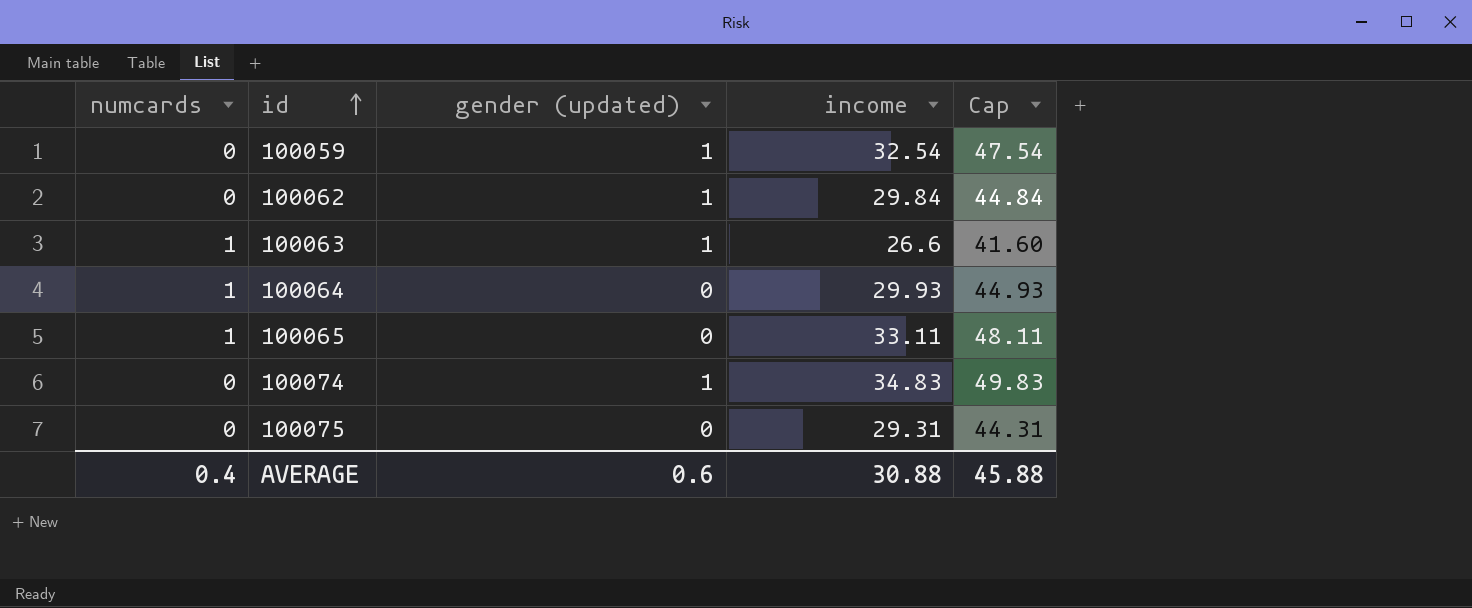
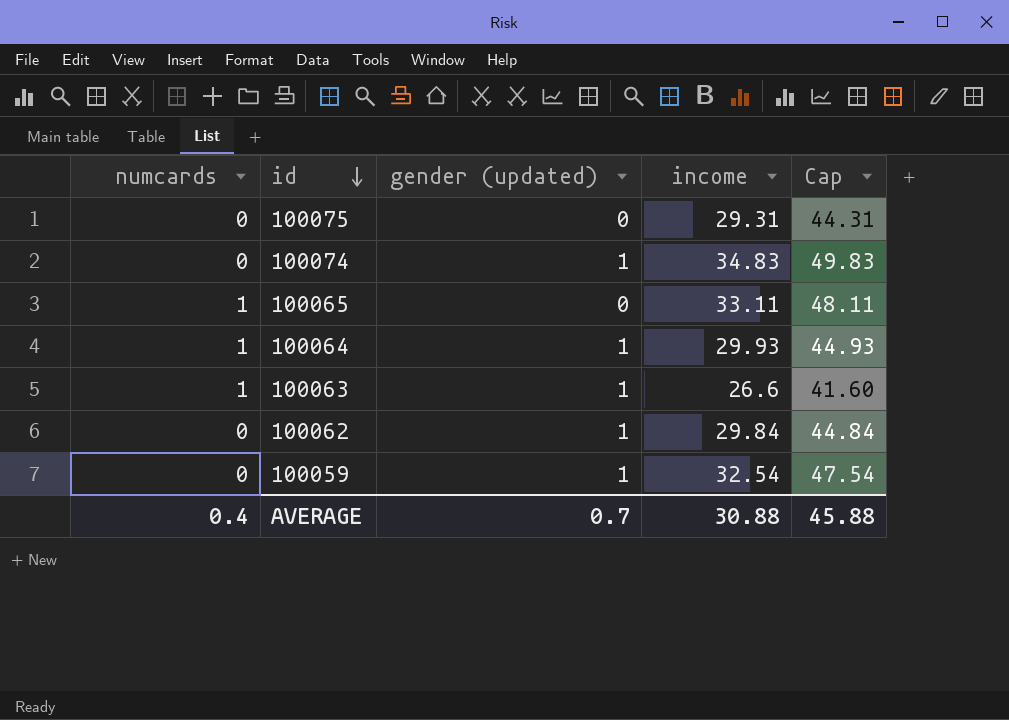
row order: id ascending -> id descending
100064 | gender (updated): 0 -> 1
AVERAGE | gender (updated): 0.6 -> 0.7

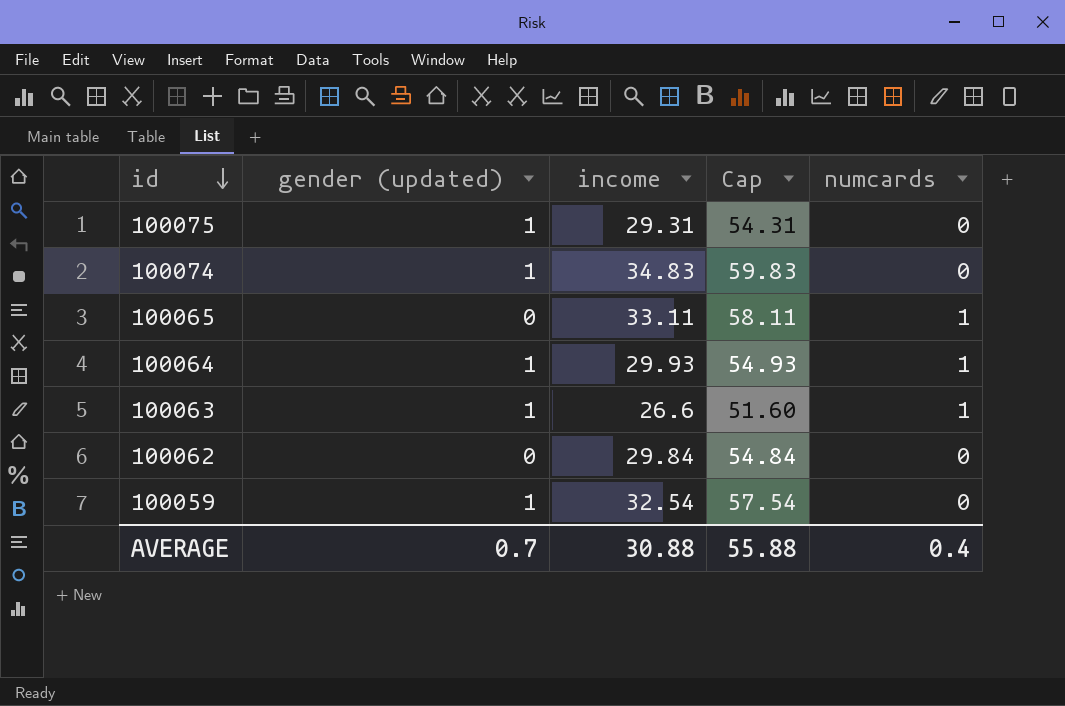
column Cap | formula: [income] + 15 -> [income] + 25
column numcards | position: 1 -> 5
100075 | gender (updated): 0 -> 1
100062 | gender (updated): 1 -> 0
AVERAGE | Cap: 45.88 -> 55.88

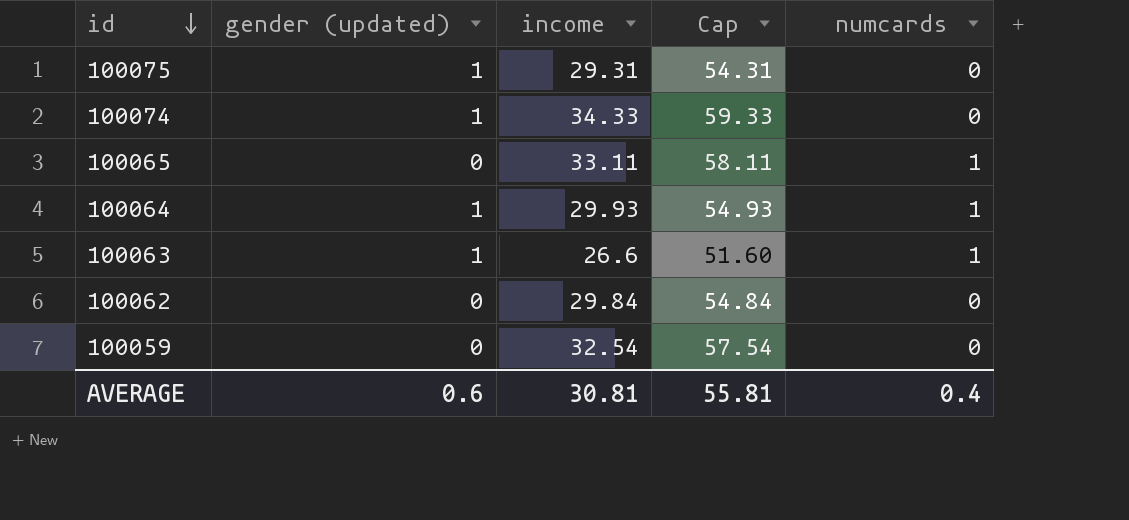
100074 | income: 34.83 -> 34.33
100074 | Cap: 59.83 -> 59.33
100059 | gender (updated): 1 -> 0
AVERAGE | gender (updated): 0.7 -> 0.6
AVERAGE | income: 30.88 -> 30.81
AVERAGE | Cap: 55.88 -> 55.81

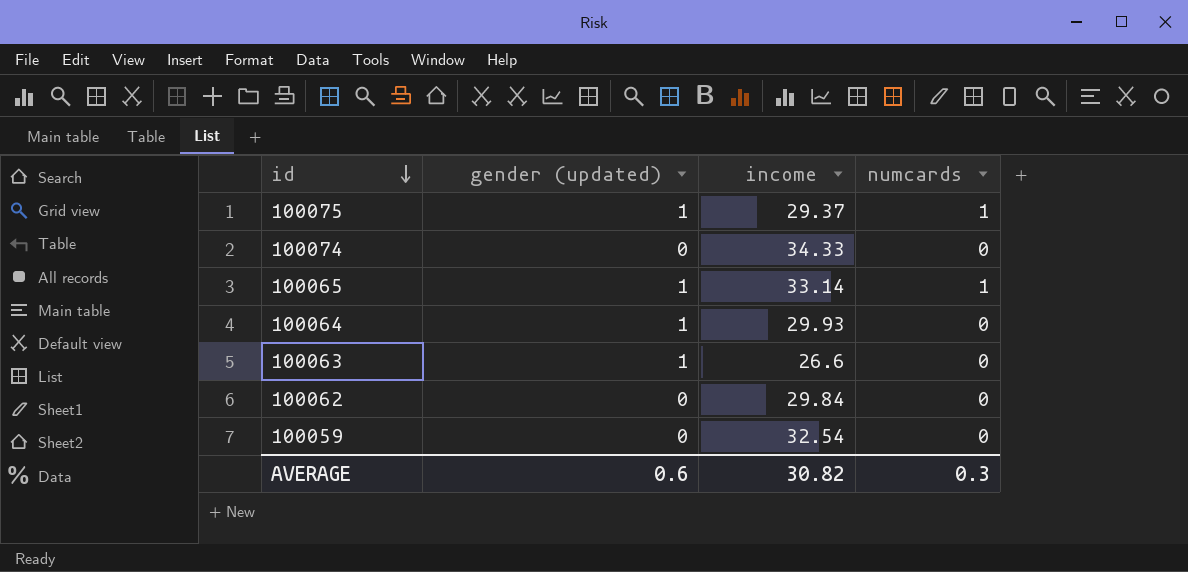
column Cap | formula: [income] + 25 -> none
100075 | income: 29.31 -> 29.37
100075 | numcards: 0 -> 1
100074 | gender (updated): 1 -> 0
100065 | gender (updated): 0 -> 1
100065 | income: 33.11 -> 33.14
100064 | numcards: 1 -> 0
100063 | numcards: 1 -> 0
AVERAGE | income: 30.81 -> 30.82
AVERAGE | numcards: 0.4 -> 0.3

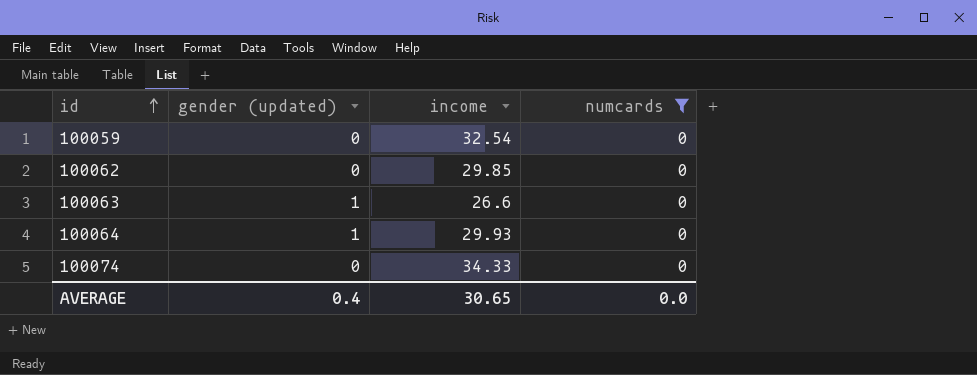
filter: none -> numcards = 0
row order: id descending -> id ascending
100062 | income: 29.84 -> 29.85
AVERAGE | gender (updated): 0.6 -> 0.4
AVERAGE | income: 30.82 -> 30.65
AVERAGE | numcards: 0.3 -> 0.0

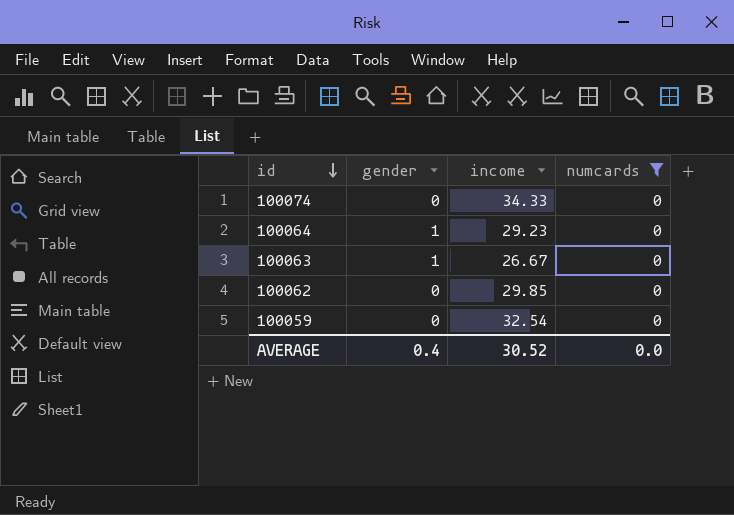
row order: id ascending -> id descending
column name: gender (updated) -> gender
100064 | income: 29.93 -> 29.23
100063 | income: 26.6 -> 26.67
AVERAGE | income: 30.65 -> 30.52

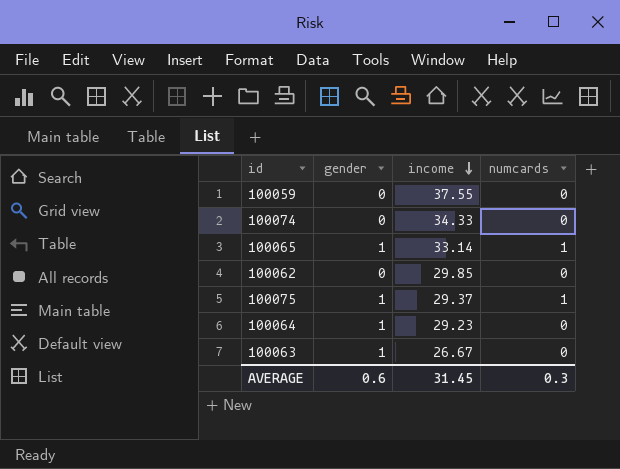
filter: numcards = 0 -> none
row order: id descending -> income descending
100059 | income: 32.54 -> 37.55
AVERAGE | gender: 0.4 -> 0.6
AVERAGE | income: 30.52 -> 31.45
AVERAGE | numcards: 0.0 -> 0.3

